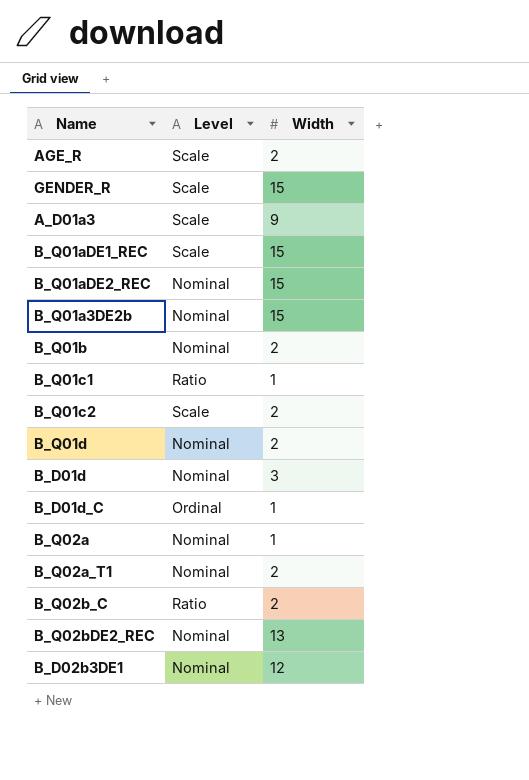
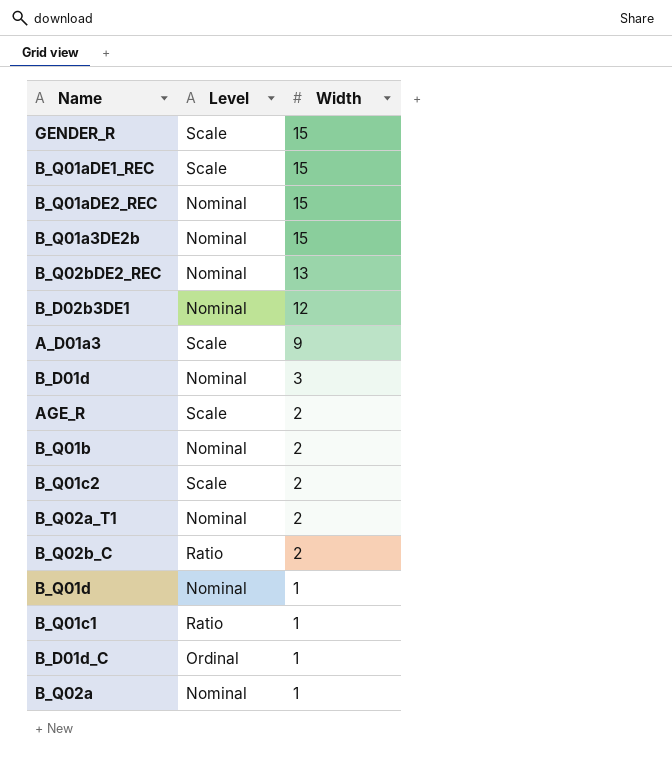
row order: none -> Width descending
B_Q01d | Width: 2 -> 1

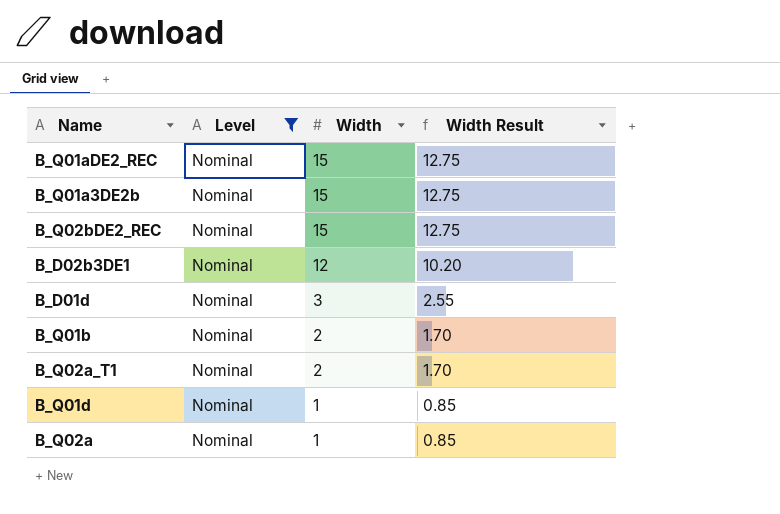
filter: none -> Level = Nominal
column Width Result | formula: none -> [Width] * 0.85
B_Q02bDE2_REC | Width: 13 -> 15

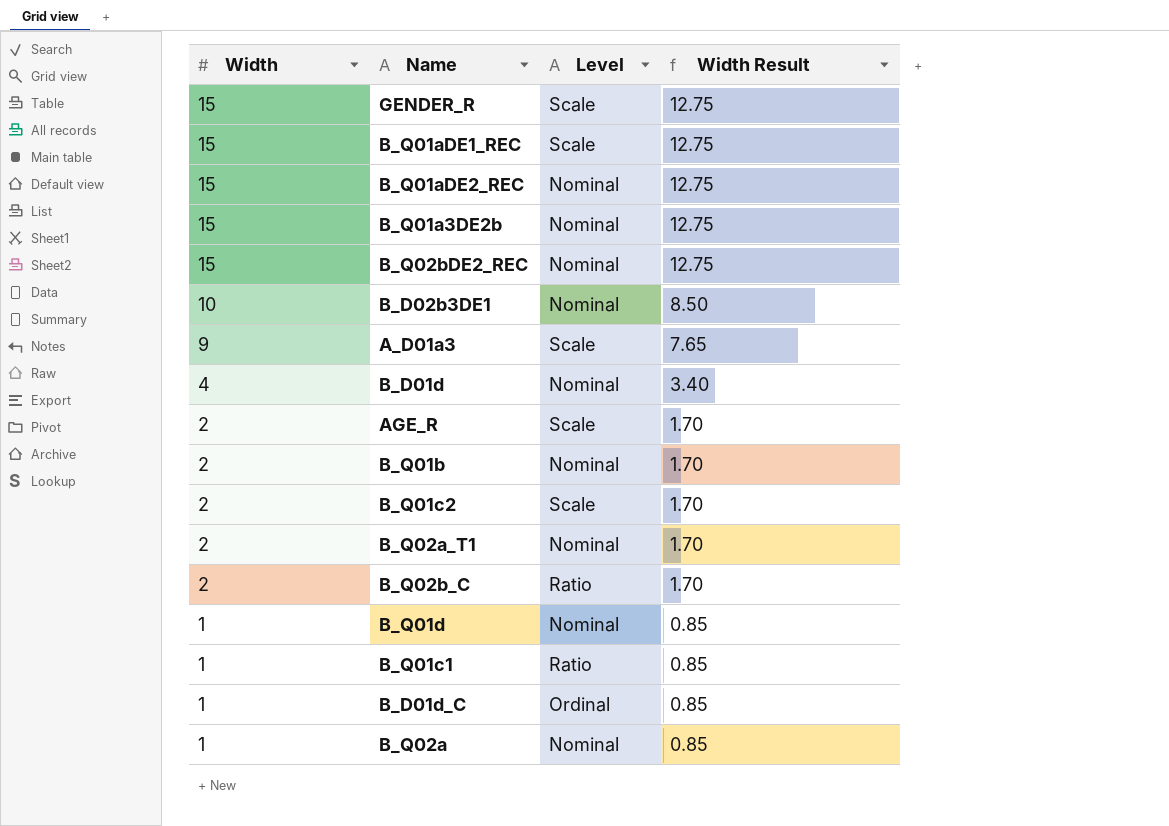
filter: Level = Nominal -> none
column Width | position: 3 -> 1
B_D02b3DE1 | Width: 12 -> 10
B_D02b3DE1 | Width Result: 10.20 -> 8.50
B_D01d | Width: 3 -> 4
B_D01d | Width Result: 2.55 -> 3.40

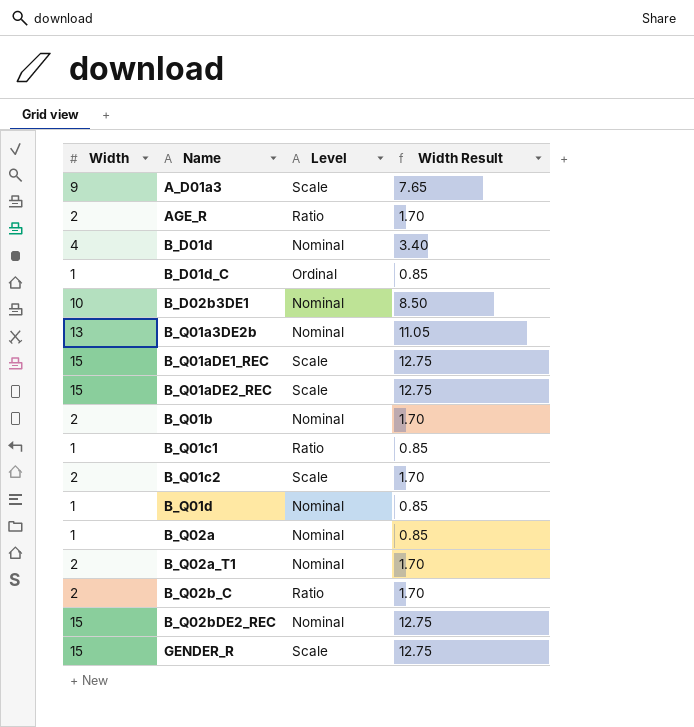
row order: Width descending -> Name ascending
AGE_R | Level: Scale -> Ratio
B_Q01a3DE2b | Width: 15 -> 13
B_Q01a3DE2b | Width Result: 12.75 -> 11.05
B_Q01aDE2_REC | Level: Nominal -> Scale

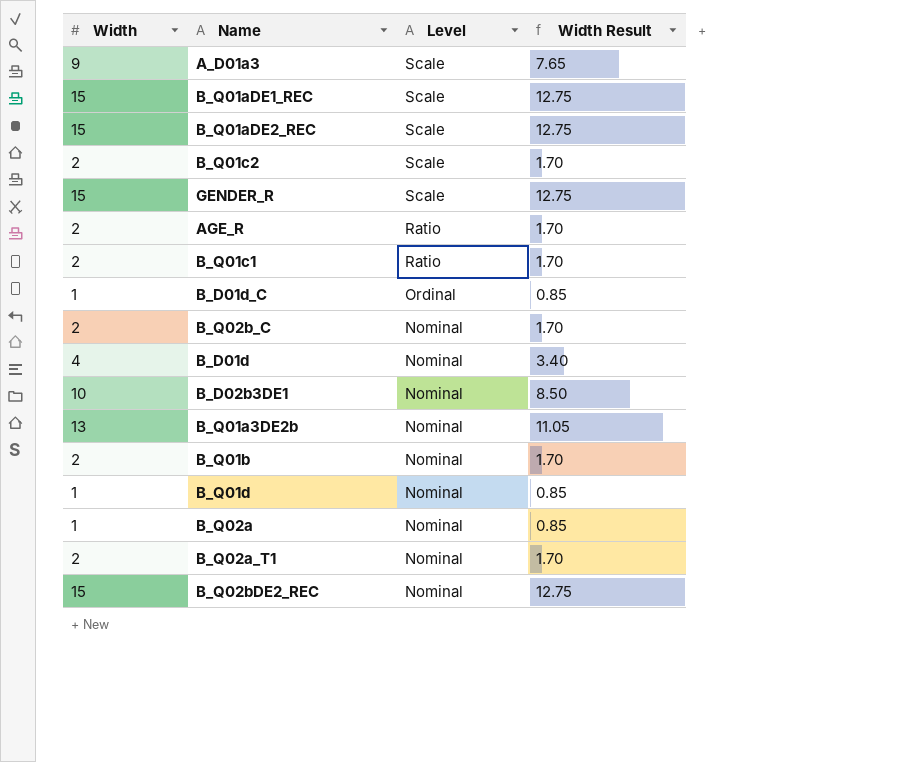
row order: Name ascending -> Level descending
B_Q01c1 | Width: 1 -> 2
B_Q01c1 | Width Result: 0.85 -> 1.70
B_Q02b_C | Level: Ratio -> Nominal

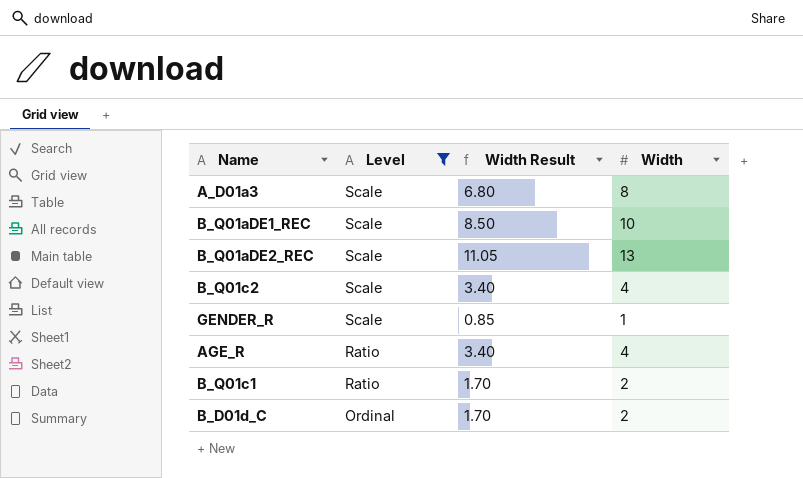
filter: none -> Level != Nominal
column Width | position: 1 -> 4
A_D01a3 | Width Result: 7.65 -> 6.80
A_D01a3 | Width: 9 -> 8
B_Q01aDE1_REC | Width Result: 12.75 -> 8.50
B_Q01aDE1_REC | Width: 15 -> 10
B_Q01aDE2_REC | Width Result: 12.75 -> 11.05
B_Q01aDE2_REC | Width: 15 -> 13
B_Q01c2 | Width Result: 1.70 -> 3.40
B_Q01c2 | Width: 2 -> 4
GENDER_R | Width Result: 12.75 -> 0.85
GENDER_R | Width: 15 -> 1
AGE_R | Width Result: 1.70 -> 3.40
AGE_R | Width: 2 -> 4
B_D01d_C | Width Result: 0.85 -> 1.70
B_D01d_C | Width: 1 -> 2

